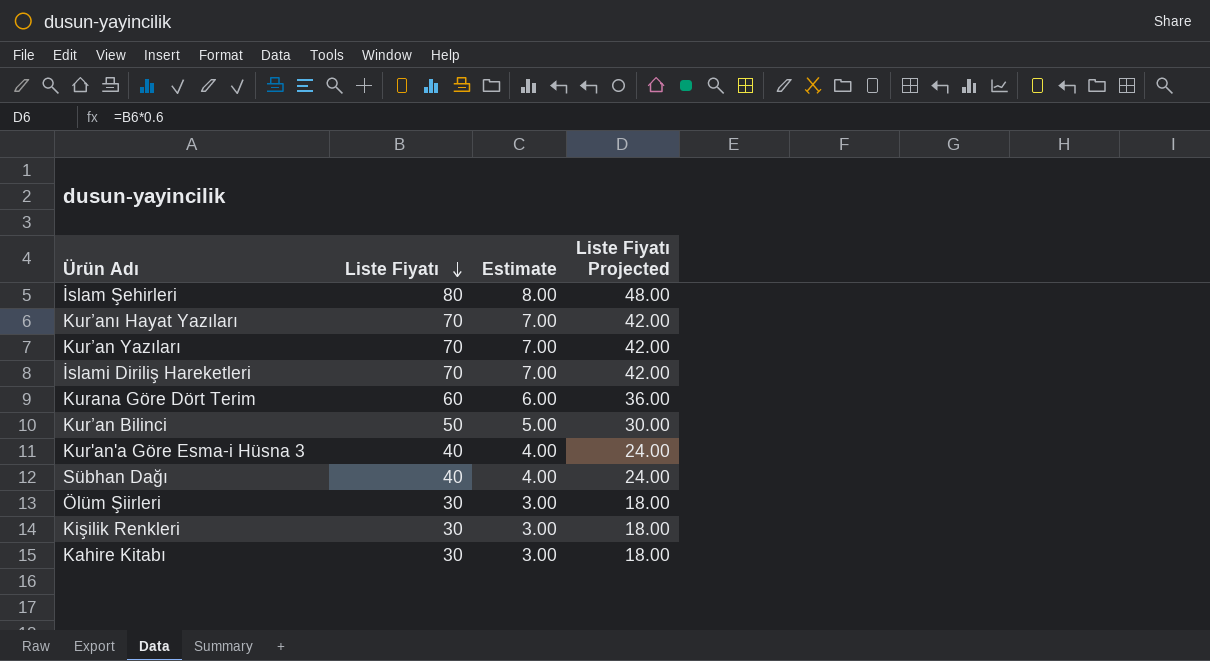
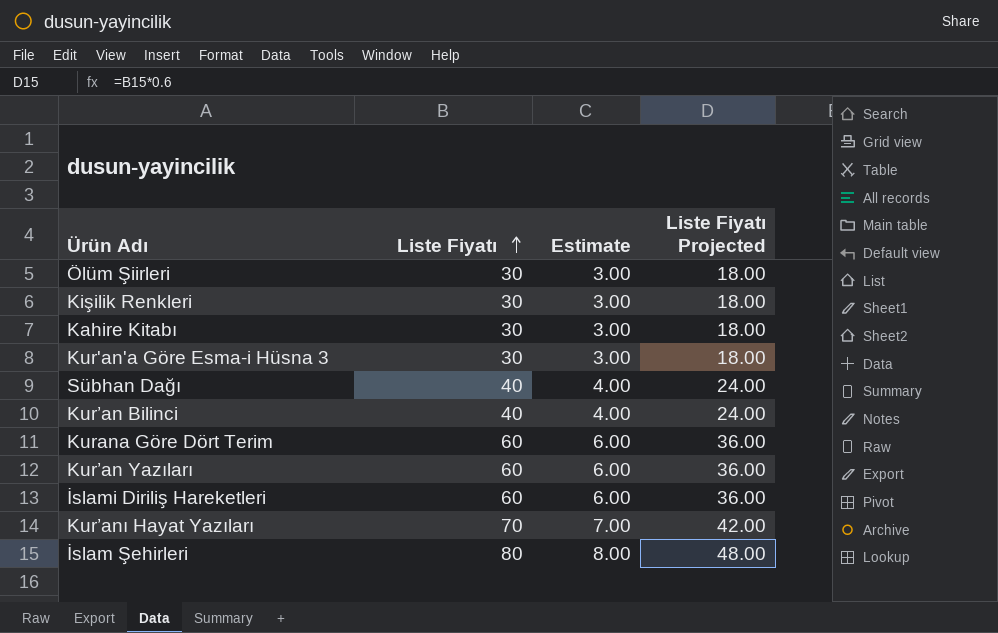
row order: Liste Fiyatı descending -> Liste Fiyatı ascending
Kur'an'a Göre Esma-i Hüsna 3 | Liste Fiyatı: 40 -> 30
Kur'an'a Göre Esma-i Hüsna 3 | Estimate: 4.00 -> 3.00
Kur'an'a Göre Esma-i Hüsna 3 | Liste Fiyatı Projected: 24.00 -> 18.00
Kur’an Bilinci | Liste Fiyatı: 50 -> 40
Kur’an Bilinci | Estimate: 5.00 -> 4.00
Kur’an Bilinci | Liste Fiyatı Projected: 30.00 -> 24.00
Kur’an Yazıları | Liste Fiyatı: 70 -> 60
Kur’an Yazıları | Estimate: 7.00 -> 6.00
Kur’an Yazıları | Liste Fiyatı Projected: 42.00 -> 36.00
İslami Diriliş Hareketleri | Liste Fiyatı: 70 -> 60
İslami Diriliş Hareketleri | Estimate: 7.00 -> 6.00
İslami Diriliş Hareketleri | Liste Fiyatı Projected: 42.00 -> 36.00

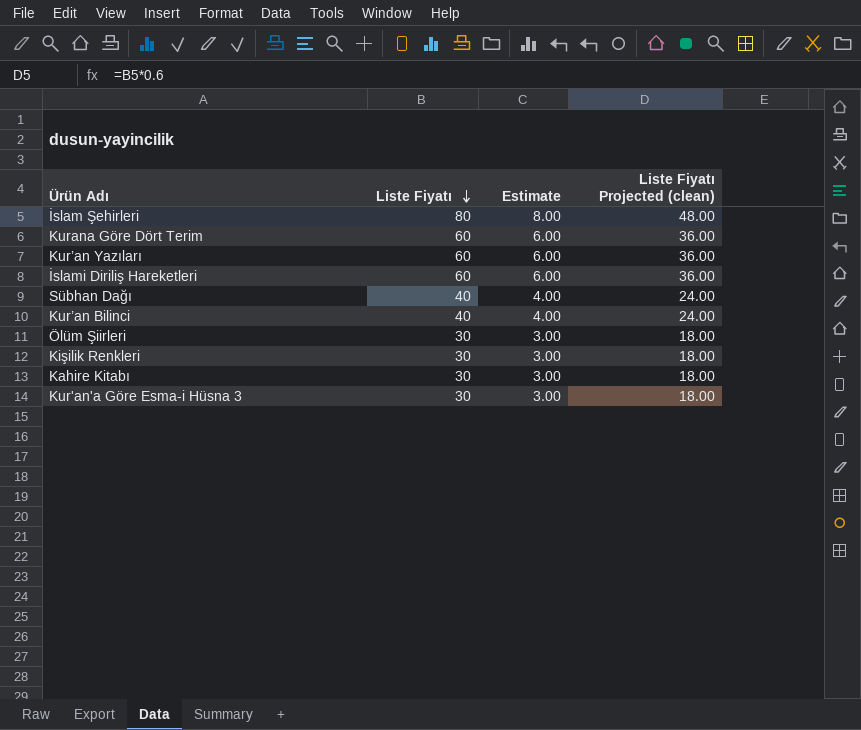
row order: Liste Fiyatı ascending -> Liste Fiyatı descending
column name: Liste Fiyatı Projected -> Liste Fiyatı Projected (clean)
row Kur’anı Hayat Yazıları: 70 | 7.00 | 42.00 -> none

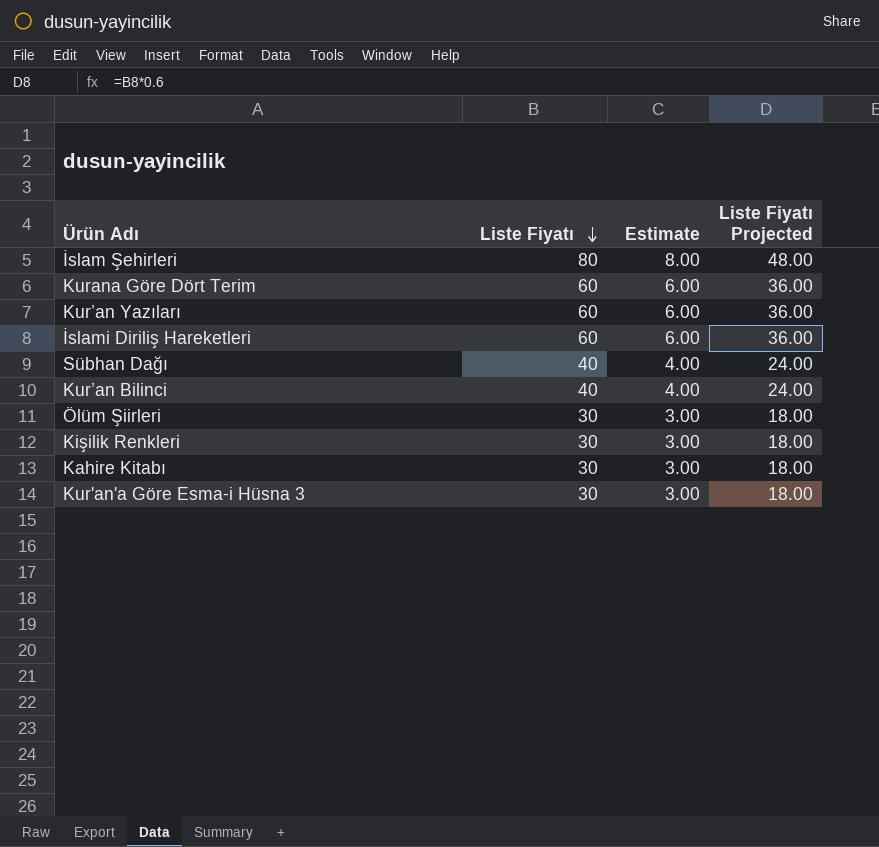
column name: Liste Fiyatı Projected (clean) -> Liste Fiyatı Projected

